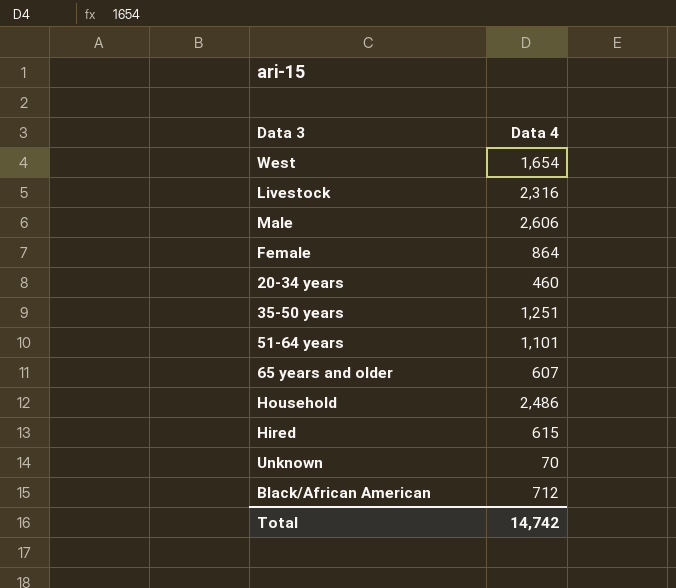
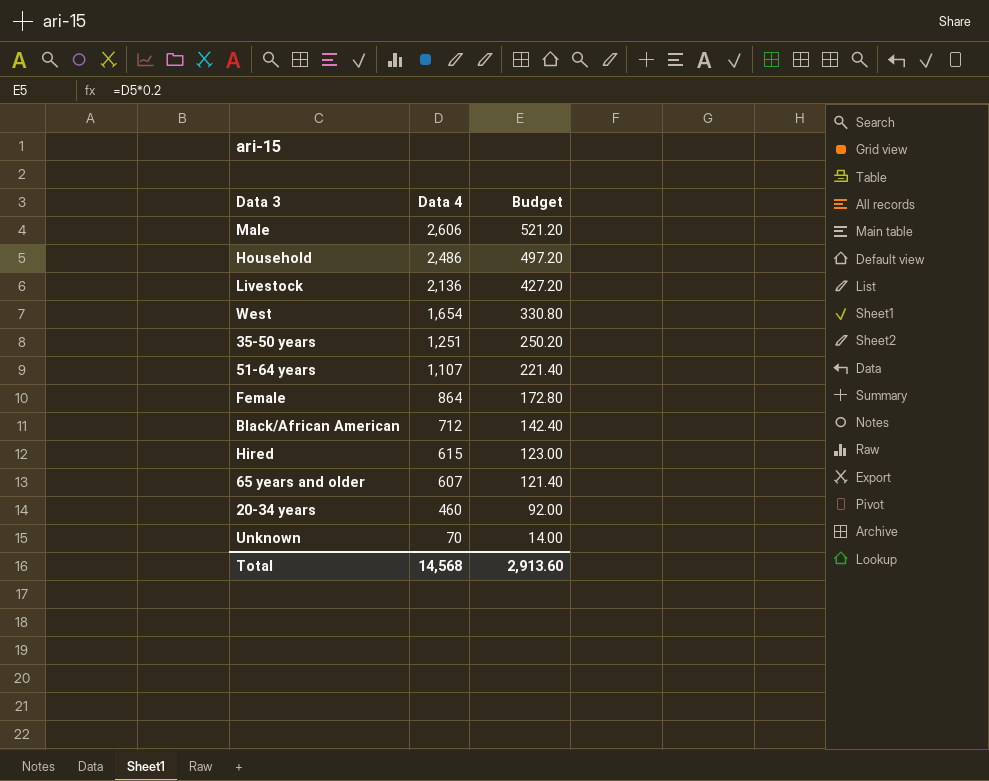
row order: none -> Data 4 descending
column Budget | formula: none -> [Data 4] * 0.2
Livestock | Data 4: 2,316 -> 2,136
51-64 years | Data 4: 1,101 -> 1,107
Total | Data 4: 14,742 -> 14,568

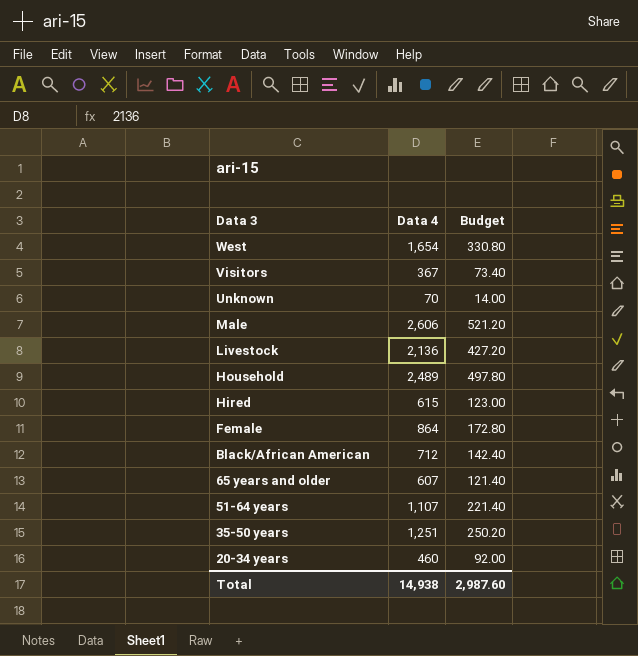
row order: Data 4 descending -> Data 3 descending
row Visitors: none -> 367 | 73.40
Household | Data 4: 2,486 -> 2,489
Household | Budget: 497.20 -> 497.80
Total | Data 4: 14,568 -> 14,938
Total | Budget: 2,913.60 -> 2,987.60

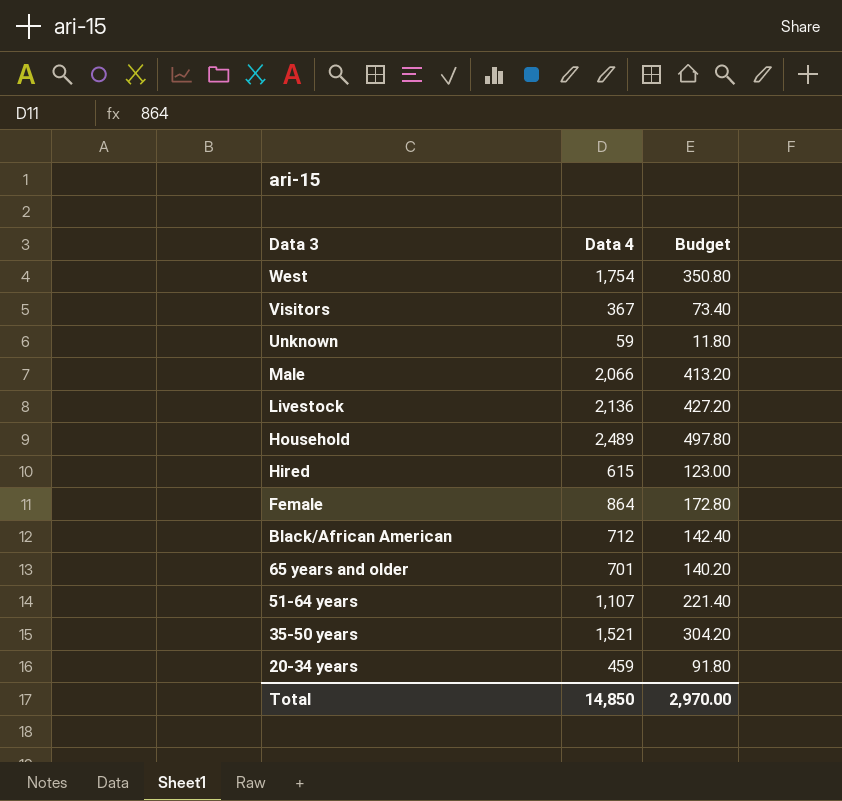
West | Data 4: 1,654 -> 1,754
West | Budget: 330.80 -> 350.80
Unknown | Data 4: 70 -> 59
Unknown | Budget: 14.00 -> 11.80
Male | Data 4: 2,606 -> 2,066
Male | Budget: 521.20 -> 413.20
65 years and older | Data 4: 607 -> 701
65 years and older | Budget: 121.40 -> 140.20
35-50 years | Data 4: 1,251 -> 1,521
35-50 years | Budget: 250.20 -> 304.20
20-34 years | Data 4: 460 -> 459
20-34 years | Budget: 92.00 -> 91.80
Total | Data 4: 14,938 -> 14,850
Total | Budget: 2,987.60 -> 2,970.00

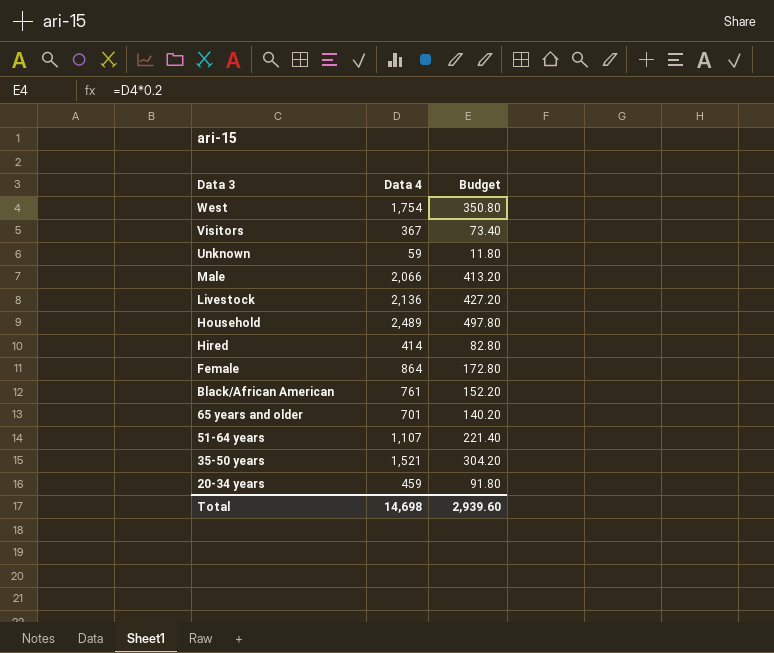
Hired | Data 4: 615 -> 414
Hired | Budget: 123.00 -> 82.80
Black/African American | Data 4: 712 -> 761
Black/African American | Budget: 142.40 -> 152.20
Total | Data 4: 14,850 -> 14,698
Total | Budget: 2,970.00 -> 2,939.60

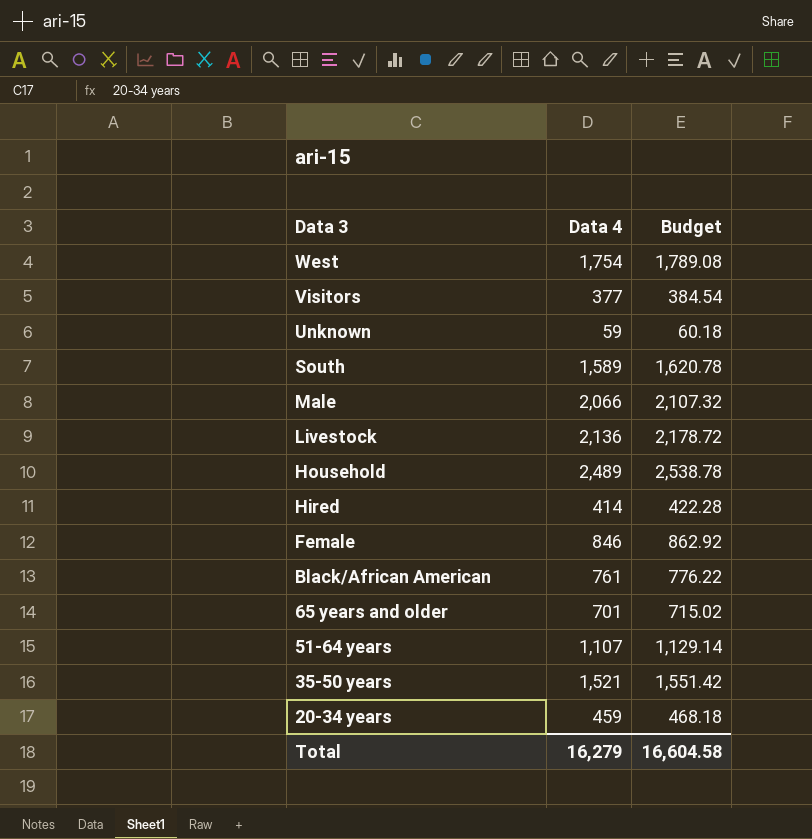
column Budget | formula: [Data 4] * 0.2 -> [Data 4] * 1.02
Visitors | Data 4: 367 -> 377
row South: none -> 1,589 | 1,620.78
Female | Data 4: 864 -> 846
Total | Data 4: 14,698 -> 16,279
Total | Budget: 2,939.60 -> 16,604.58

